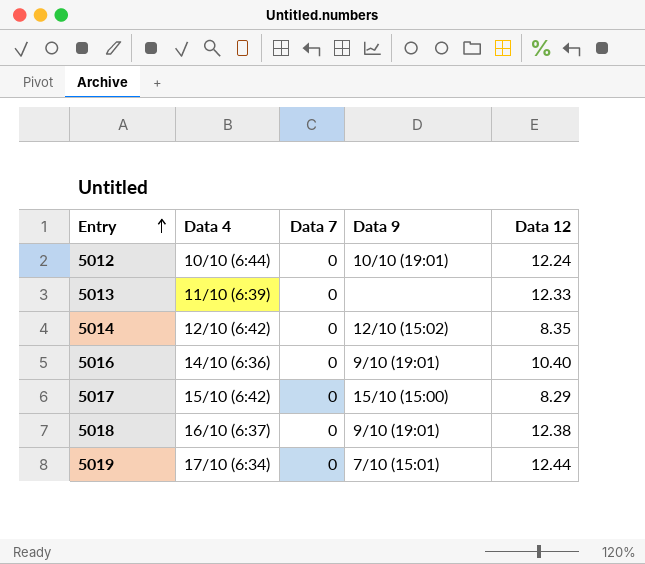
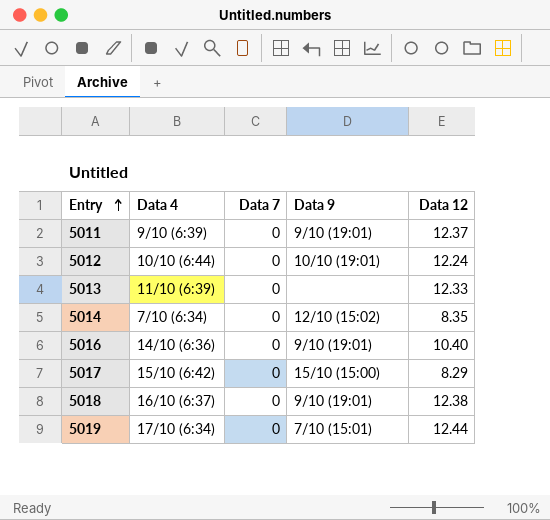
row 5011: none -> 9/10 (6:39) | 0 | 9/10 (19:01) | 12.37
5014 | Data 4: 12/10 (6:42) -> 7/10 (6:34)

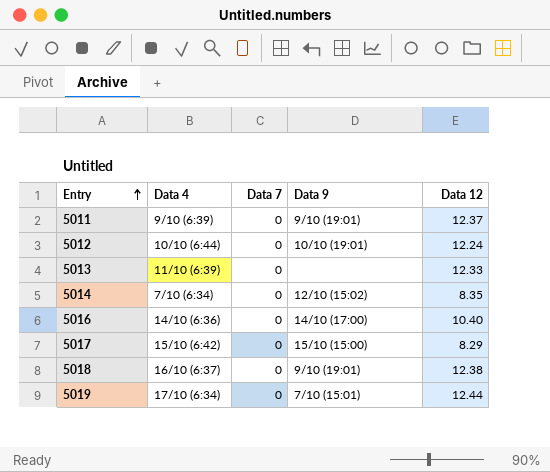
5016 | Data 9: 9/10 (19:01) -> 14/10 (17:00)

